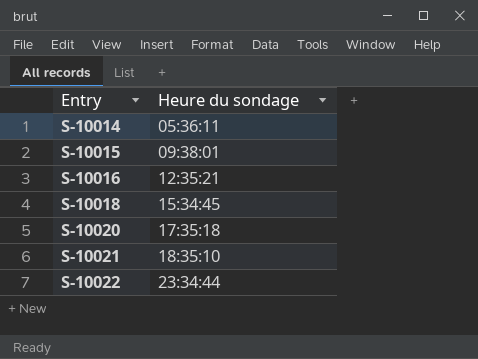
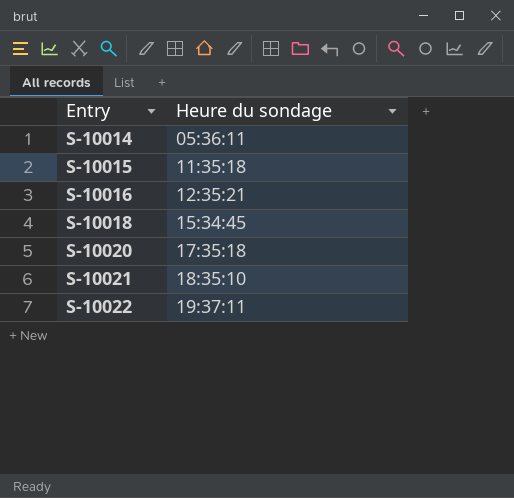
S-10015 | Heure du sondage: 09:38:01 -> 11:35:18
S-10022 | Heure du sondage: 23:34:44 -> 19:37:11

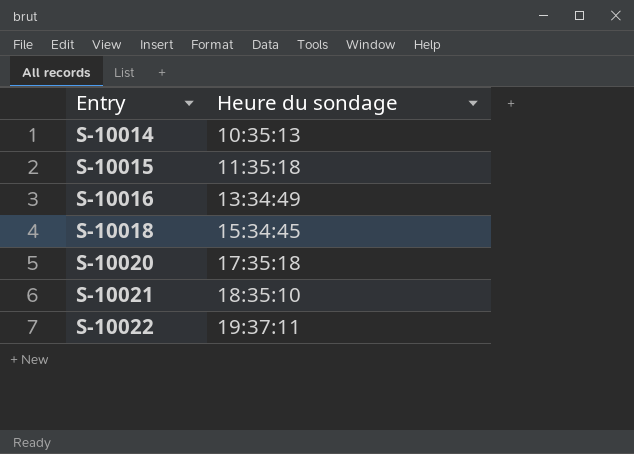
S-10014 | Heure du sondage: 05:36:11 -> 10:35:13
S-10016 | Heure du sondage: 12:35:21 -> 13:34:49

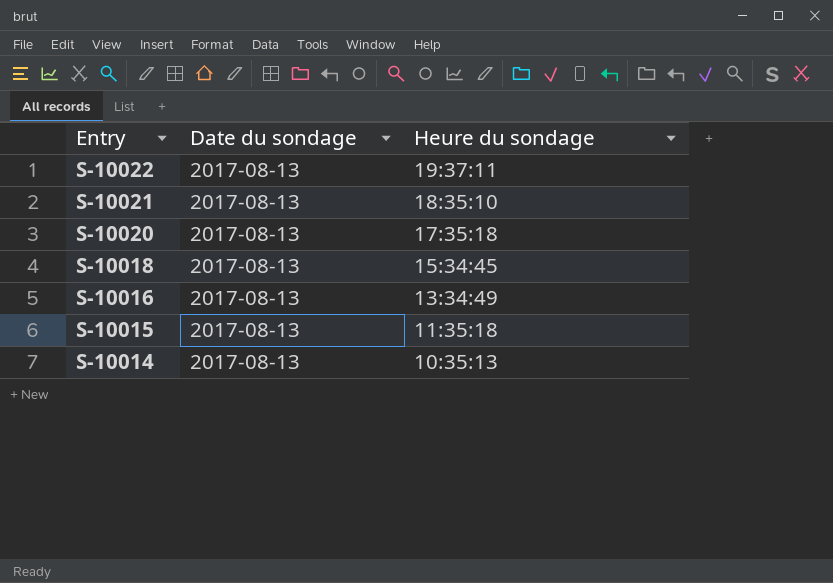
row order: Entry ascending -> Entry descending
column Date du sondage | position: none -> 2

